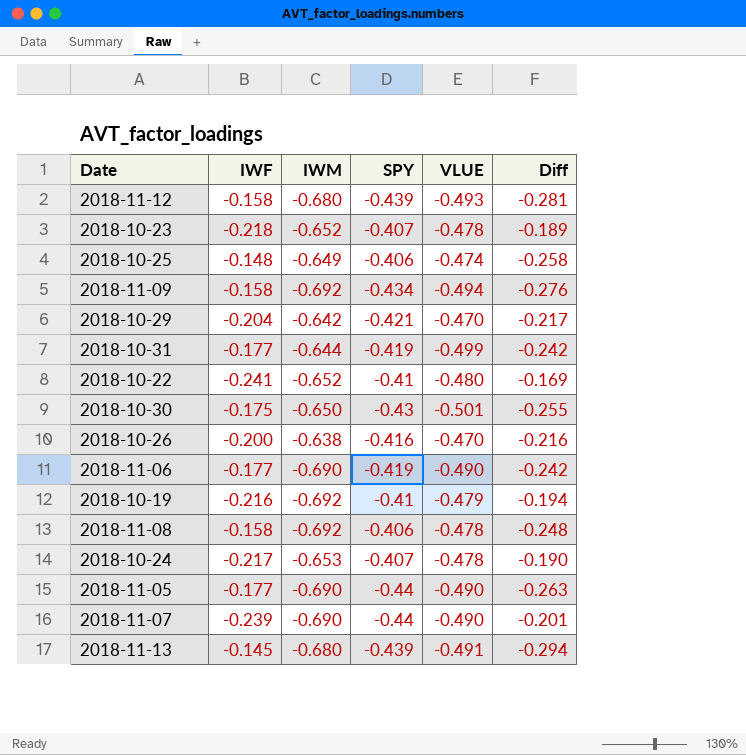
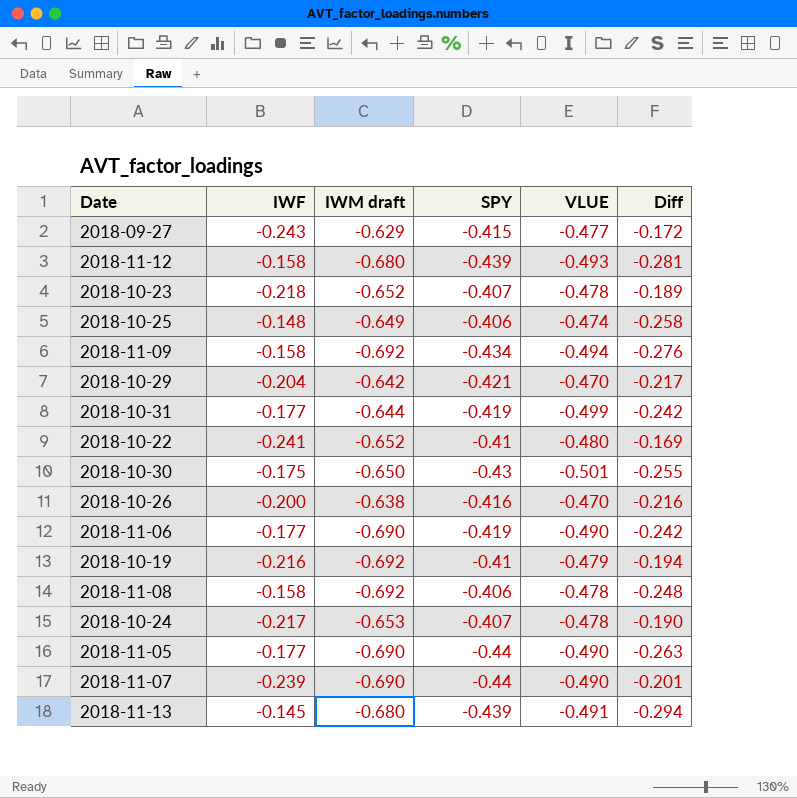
column name: IWM -> IWM draft
row 2018-09-27: none -> -0.243 | -0.629 | -0.415 | -0.477 | -0.172

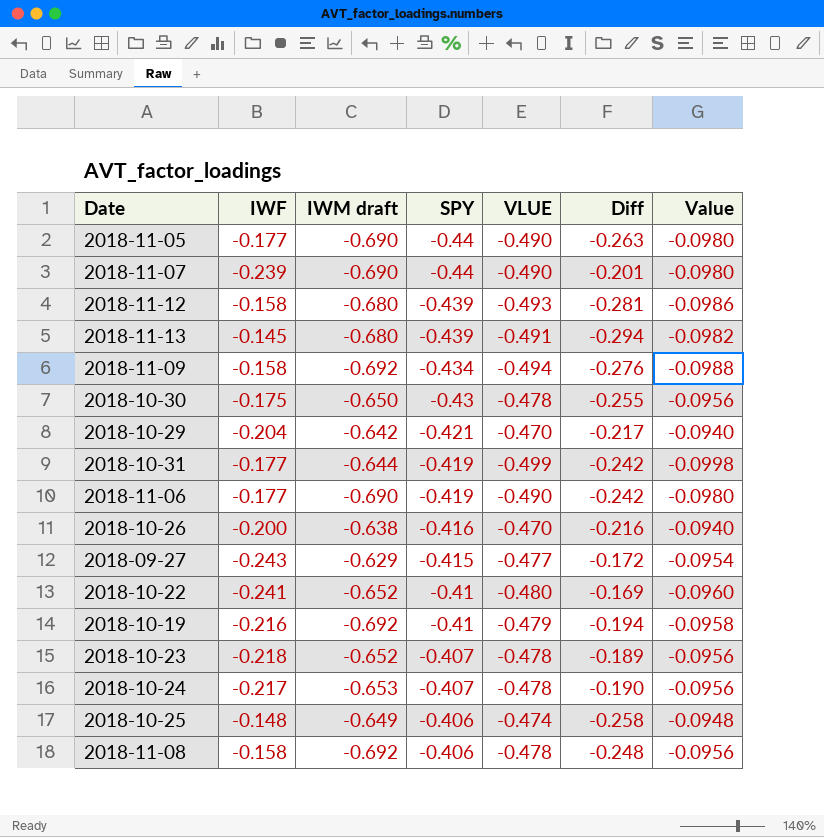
row order: none -> SPY ascending
column Value | formula: none -> [VLUE] * 0.2
2018-10-30 | VLUE: -0.501 -> -0.478

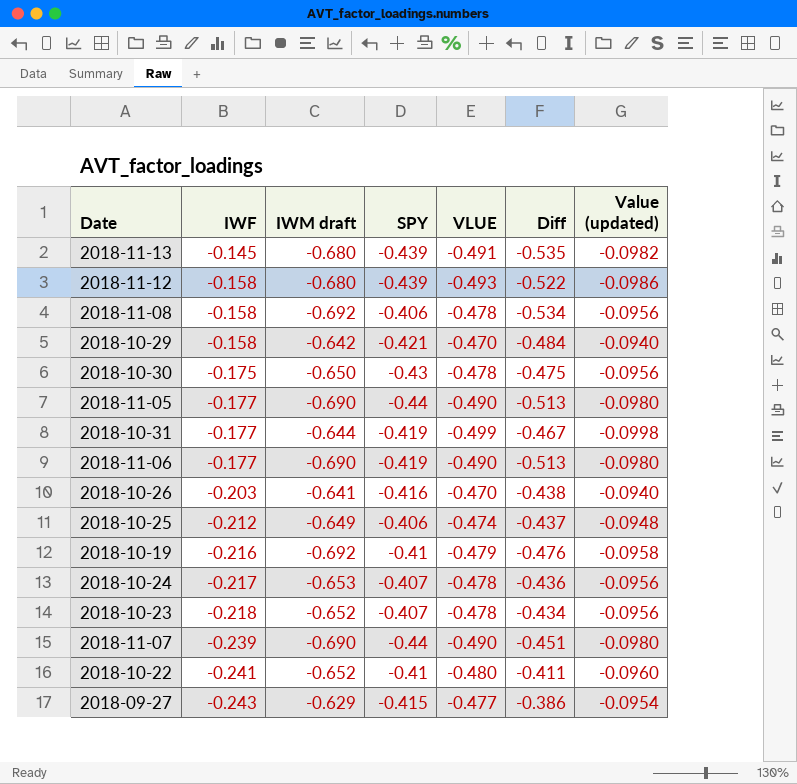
row order: SPY ascending -> IWF descending
column Diff | formula: [SPY] - [IWF] -> [IWM draft] - [IWF]
column name: Value -> Value (updated)
row 2018-11-09: -0.158 | -0.692 | -0.434 | -0.494 | -0.276 | -0.0988 -> none
2018-10-29 | IWF: -0.204 -> -0.158
2018-10-26 | IWF: -0.200 -> -0.203
2018-10-26 | IWM draft: -0.638 -> -0.641
2018-10-25 | IWF: -0.148 -> -0.212

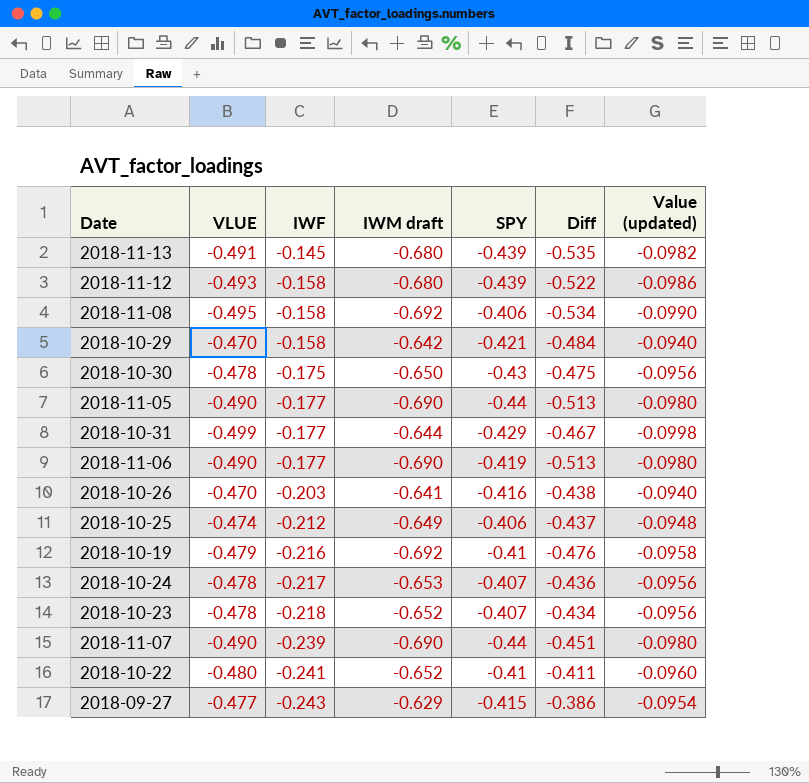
column VLUE | position: 5 -> 2
2018-11-08 | VLUE: -0.478 -> -0.495
2018-11-08 | Value (updated): -0.0956 -> -0.0990
2018-10-31 | SPY: -0.419 -> -0.429

